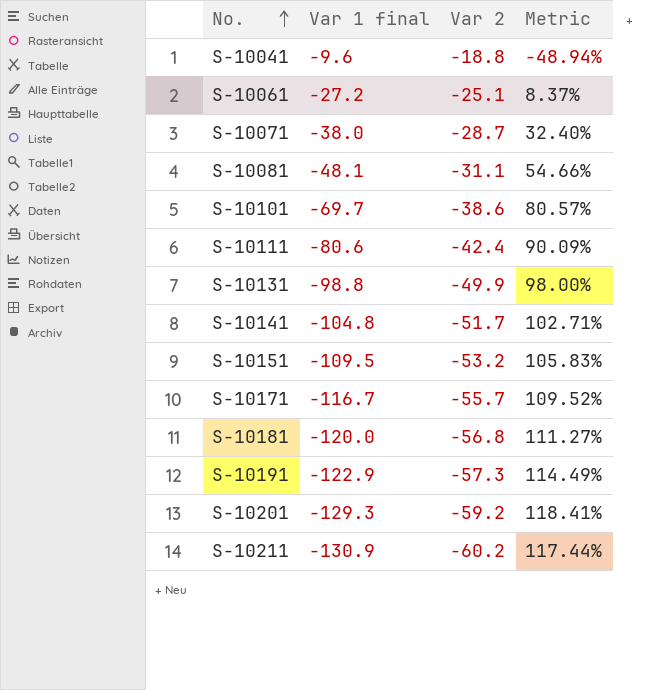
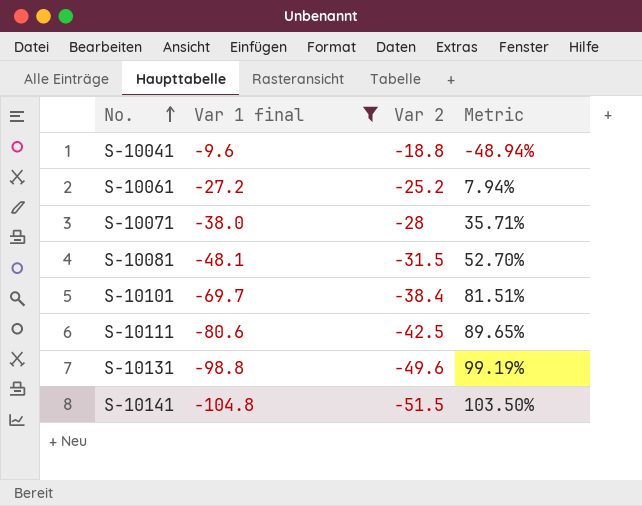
filter: none -> Var 1 final >= -104.8
S-10061 | Var 2: -25.1 -> -25.2
S-10061 | Metric: 8.37% -> 7.94%
S-10071 | Var 2: -28.7 -> -28
S-10071 | Metric: 32.40% -> 35.71%
S-10081 | Var 2: -31.1 -> -31.5
S-10081 | Metric: 54.66% -> 52.70%
S-10101 | Var 2: -38.6 -> -38.4
S-10101 | Metric: 80.57% -> 81.51%
S-10111 | Var 2: -42.4 -> -42.5
S-10111 | Metric: 90.09% -> 89.65%
S-10131 | Var 2: -49.9 -> -49.6
S-10131 | Metric: 98.00% -> 99.19%
S-10141 | Var 2: -51.7 -> -51.5
S-10141 | Metric: 102.71% -> 103.50%

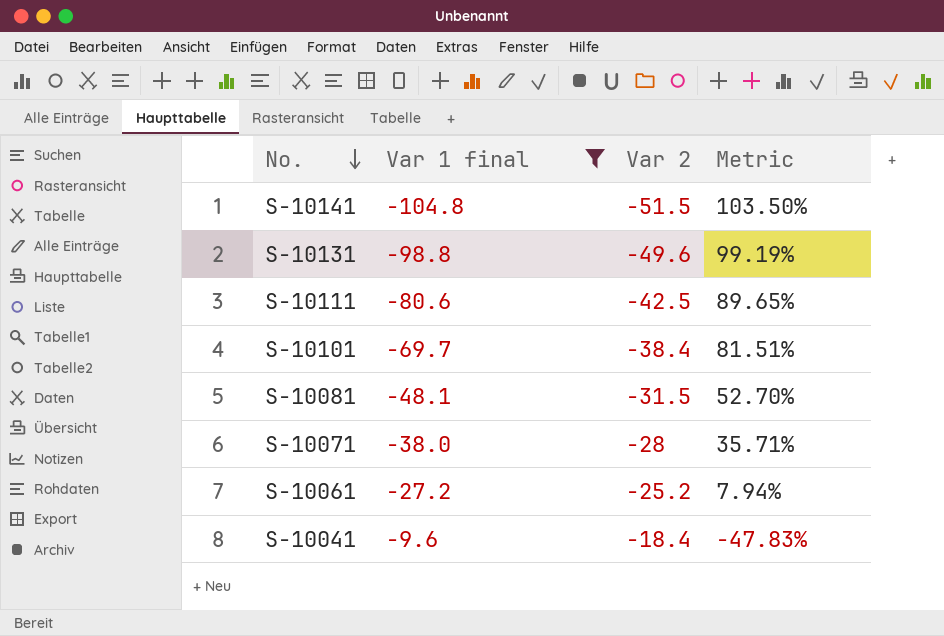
row order: No. ascending -> No. descending
S-10041 | Var 2: -18.8 -> -18.4
S-10041 | Metric: -48.94% -> -47.83%

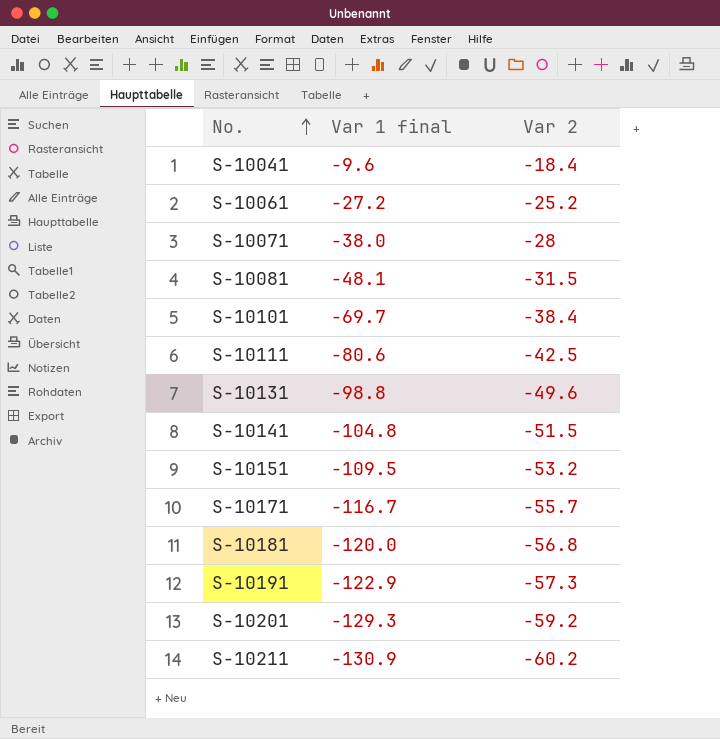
filter: Var 1 final >= -104.8 -> none
row order: No. descending -> No. ascending
column Metric | formula: ([Var 1 final] - [Var 2]) / [Var 2] -> none

